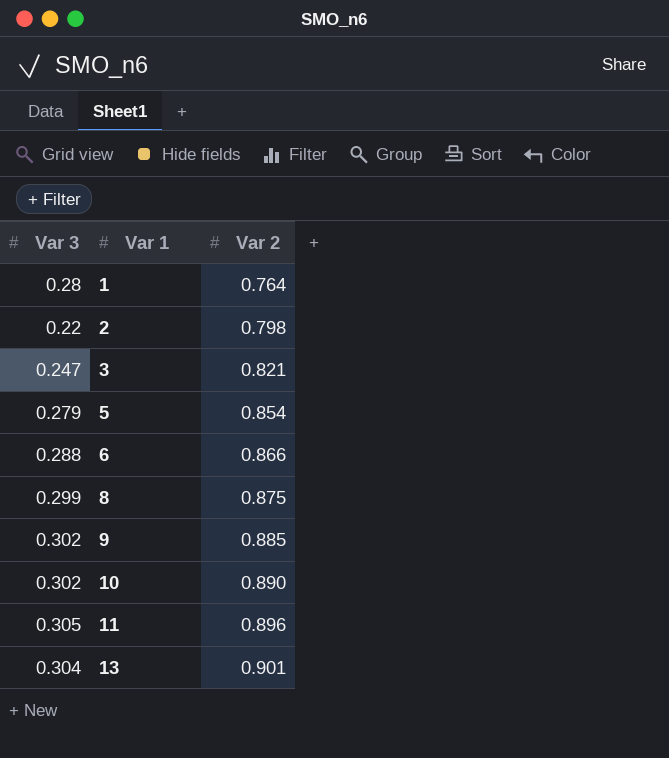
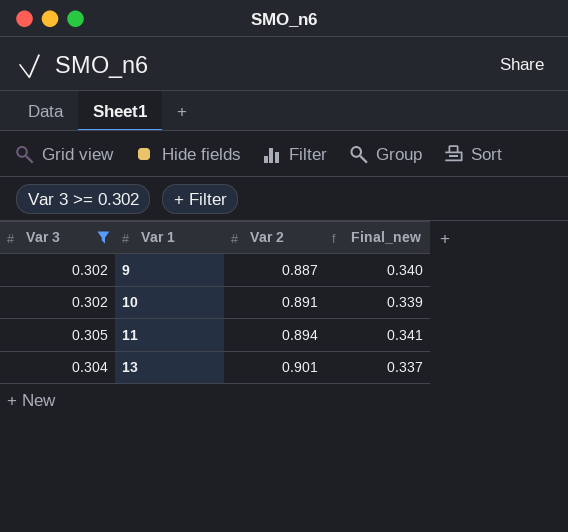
filter: none -> Var 3 >= 0.302
column Final_new | formula: none -> [Var 3] / [Var 2]
9 | Var 2: 0.885 -> 0.887
10 | Var 2: 0.890 -> 0.891
11 | Var 2: 0.896 -> 0.894

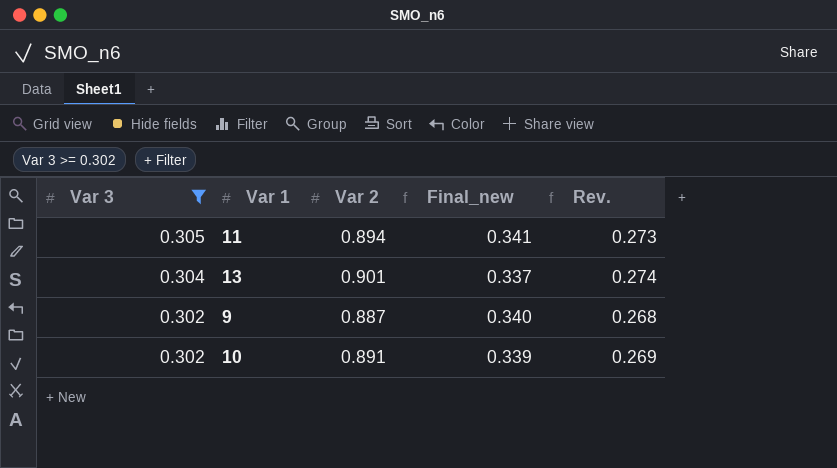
row order: Var 1 ascending -> Var 3 descending
column Rev. | formula: none -> [Var 3] * [Var 2]

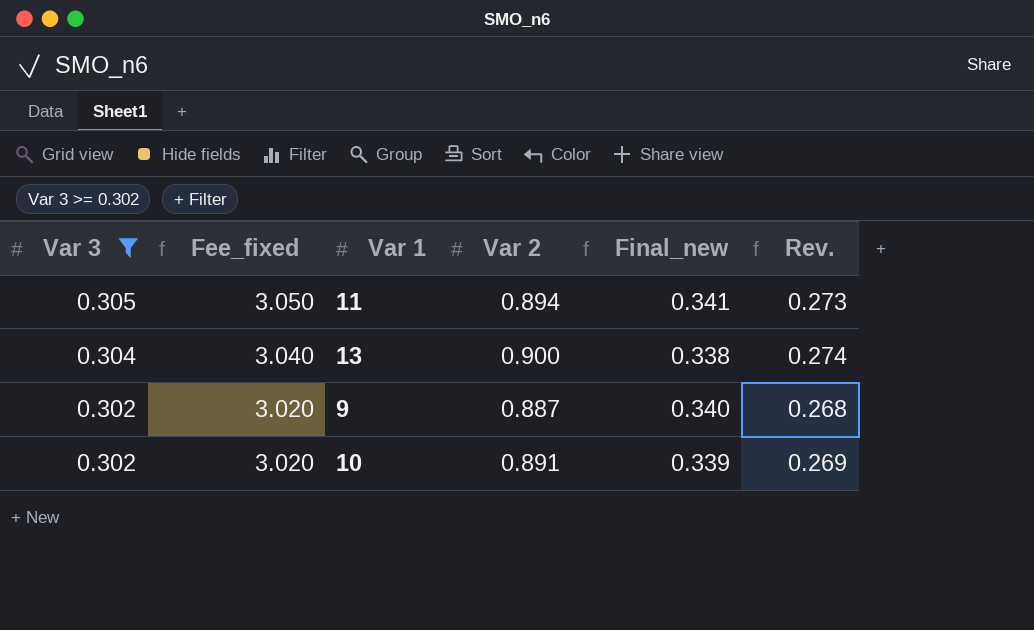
column Fee_fixed | formula: none -> [Var 3] * 10
13 | Var 2: 0.901 -> 0.900
13 | Final_new: 0.337 -> 0.338

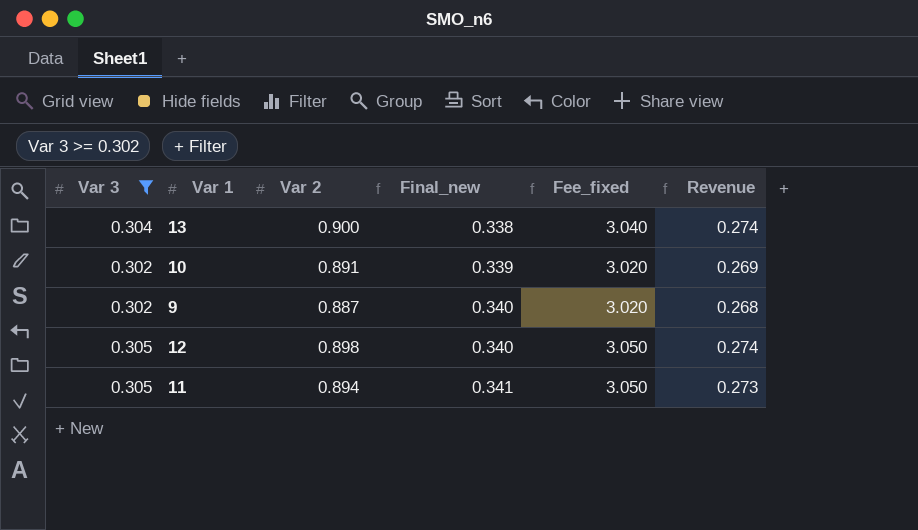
row order: Var 3 descending -> Final_new ascending
column Fee_fixed | position: 2 -> 5
column name: Rev. -> Revenue
row 12: none -> 0.305 | 0.898 | 0.340 | 3.050 | 0.274

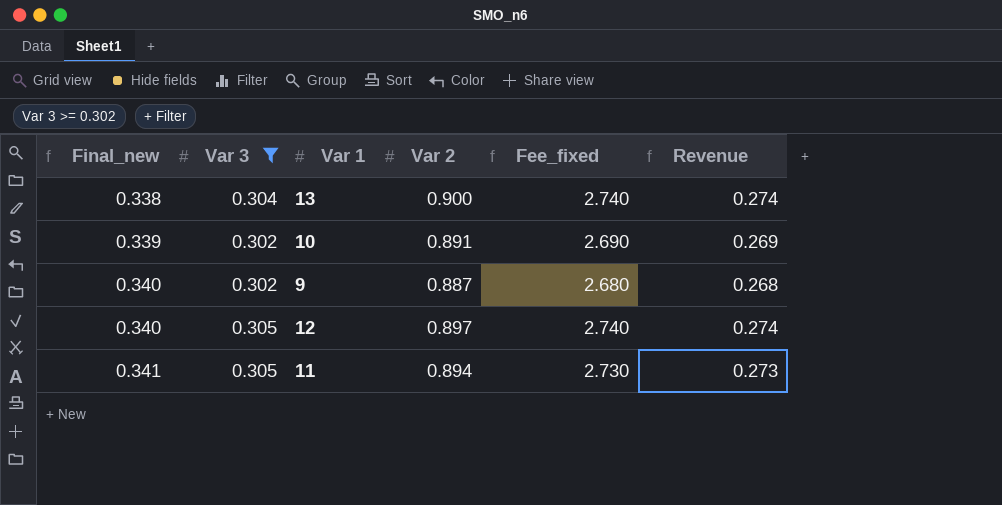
column Final_new | position: 4 -> 1
column Fee_fixed | formula: [Var 3] * 10 -> [Revenue] * 10
12 | Var 2: 0.898 -> 0.897

